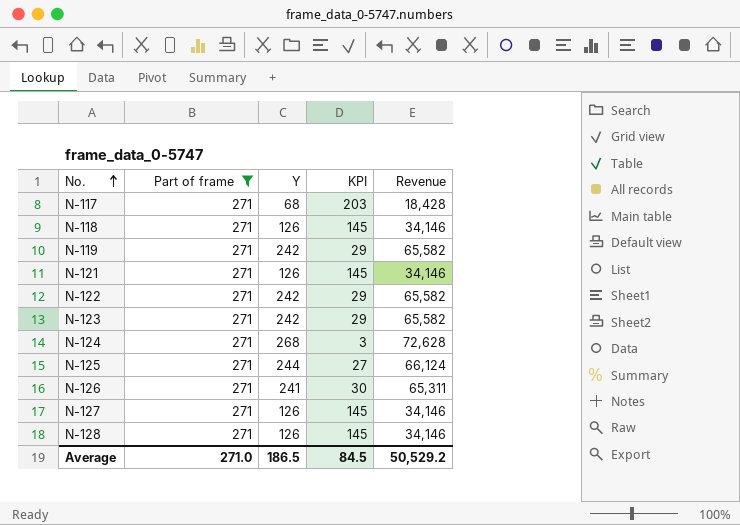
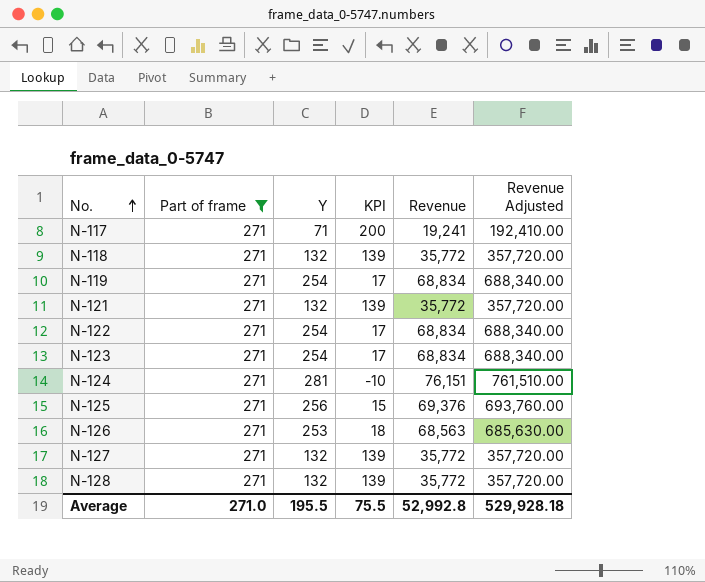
column Revenue Adjusted | formula: none -> [Revenue] * 10
N-117 | Y: 68 -> 71
N-117 | KPI: 203 -> 200
N-117 | Revenue: 18,428 -> 19,241
N-118 | Y: 126 -> 132
N-118 | KPI: 145 -> 139
N-118 | Revenue: 34,146 -> 35,772
N-119 | Y: 242 -> 254
N-119 | KPI: 29 -> 17
N-119 | Revenue: 65,582 -> 68,834
N-121 | Y: 126 -> 132
N-121 | KPI: 145 -> 139
N-121 | Revenue: 34,146 -> 35,772
N-122 | Y: 242 -> 254
N-122 | KPI: 29 -> 17
N-122 | Revenue: 65,582 -> 68,834
N-123 | Y: 242 -> 254
N-123 | KPI: 29 -> 17
N-123 | Revenue: 65,582 -> 68,834
N-124 | Y: 268 -> 281
N-124 | KPI: 3 -> -10
N-124 | Revenue: 72,628 -> 76,151
N-125 | Y: 244 -> 256
N-125 | KPI: 27 -> 15
N-125 | Revenue: 66,124 -> 69,376
N-126 | Y: 241 -> 253
N-126 | KPI: 30 -> 18
N-126 | Revenue: 65,311 -> 68,563
N-127 | Y: 126 -> 132
N-127 | KPI: 145 -> 139
N-127 | Revenue: 34,146 -> 35,772
N-128 | Y: 126 -> 132
N-128 | KPI: 145 -> 139
N-128 | Revenue: 34,146 -> 35,772
Average | Y: 186.5 -> 195.5
Average | KPI: 84.5 -> 75.5
Average | Revenue: 50,529.2 -> 52,992.8

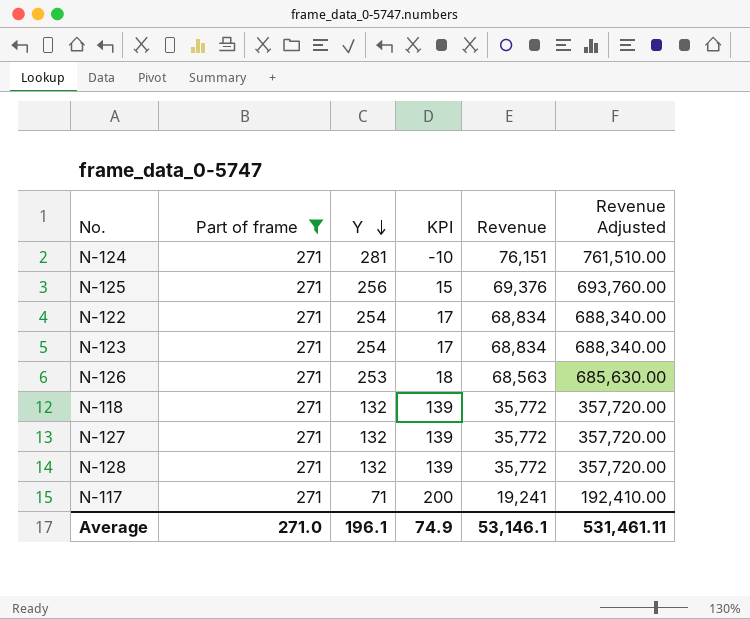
row order: No. ascending -> Y descending
row N-119: 271 | 254 | 17 | 68,834 | 688,340.00 -> none
row N-121: 271 | 132 | 139 | 35,772 | 357,720.00 -> none
Average | Y: 195.5 -> 196.1
Average | KPI: 75.5 -> 74.9
Average | Revenue: 52,992.8 -> 53,146.1
Average | Revenue Adjusted: 529,928.18 -> 531,461.11

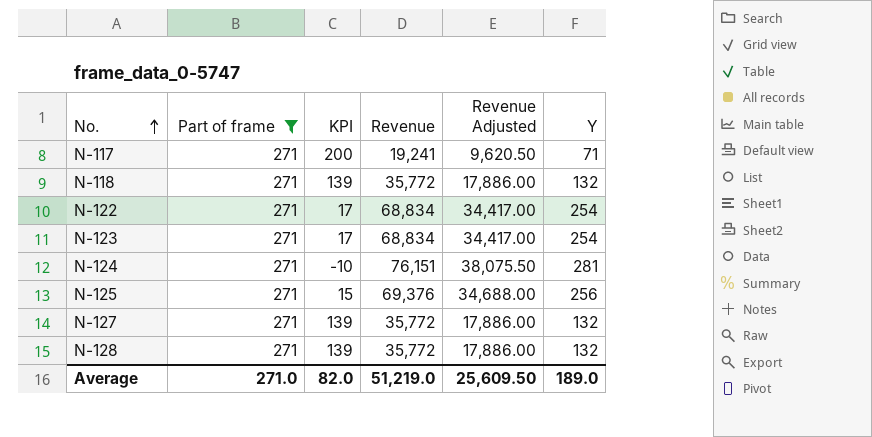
row order: Y descending -> No. ascending
column Revenue Adjusted | formula: [Revenue] * 10 -> [Revenue] * 0.5
column Y | position: 3 -> 6
row N-126: 271 | 253 | 18 | 68,563 | 685,630.00 -> none
Average | KPI: 74.9 -> 82.0
Average | Revenue: 53,146.1 -> 51,219.0
Average | Revenue Adjusted: 531,461.11 -> 25,609.50
Average | Y: 196.1 -> 189.0

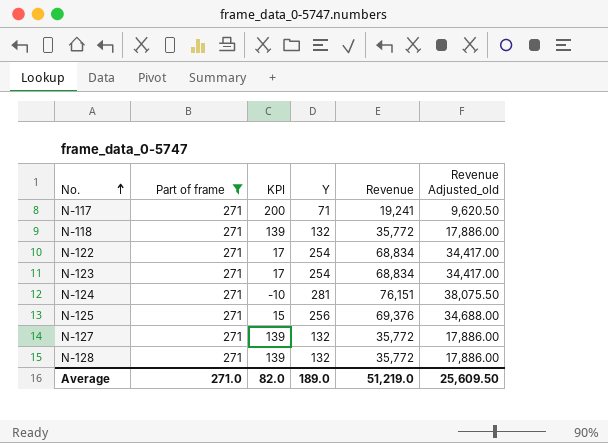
column Y | position: 6 -> 4
column name: Revenue Adjusted -> Revenue Adjusted_old

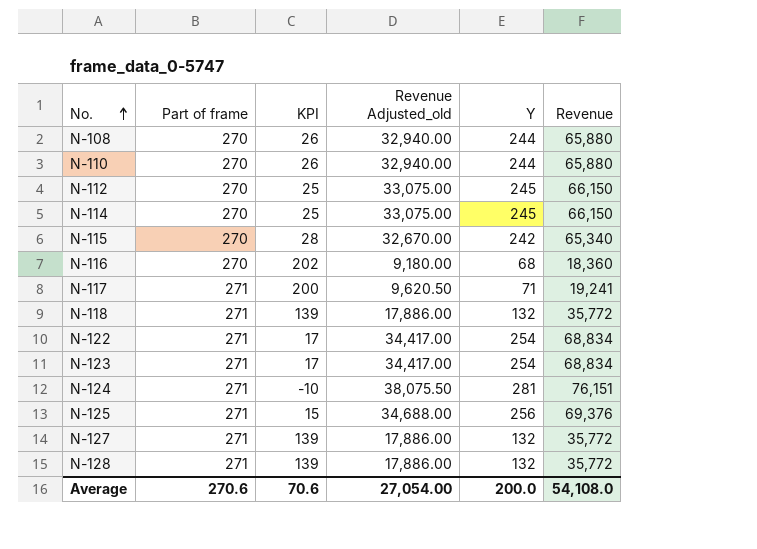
filter: Part of frame = 271 -> none
column Revenue Adjusted_old | position: 6 -> 4
Average | Part of frame: 271.0 -> 270.6
Average | KPI: 82.0 -> 70.6
Average | Revenue Adjusted_old: 25,609.50 -> 27,054.00
Average | Y: 189.0 -> 200.0
Average | Revenue: 51,219.0 -> 54,108.0

